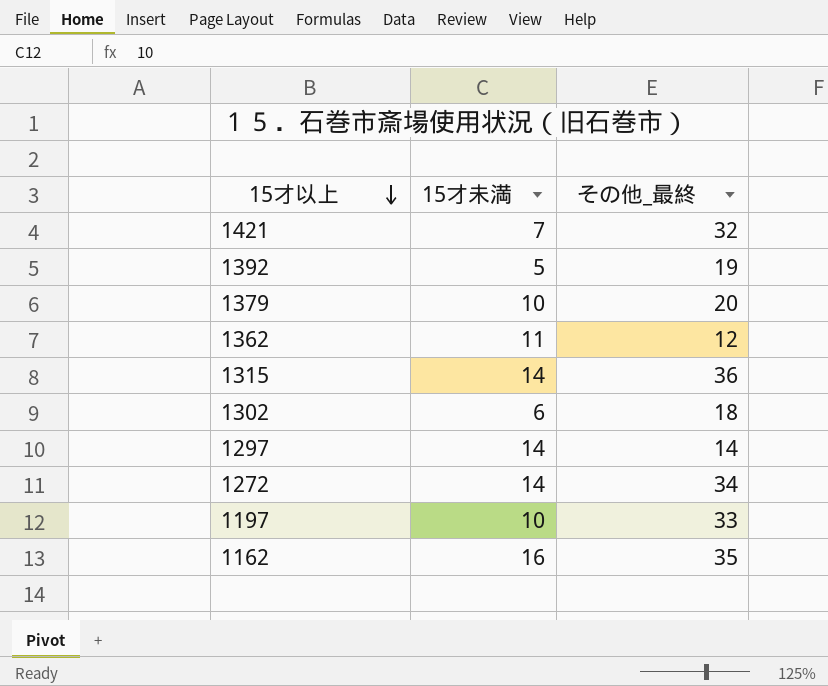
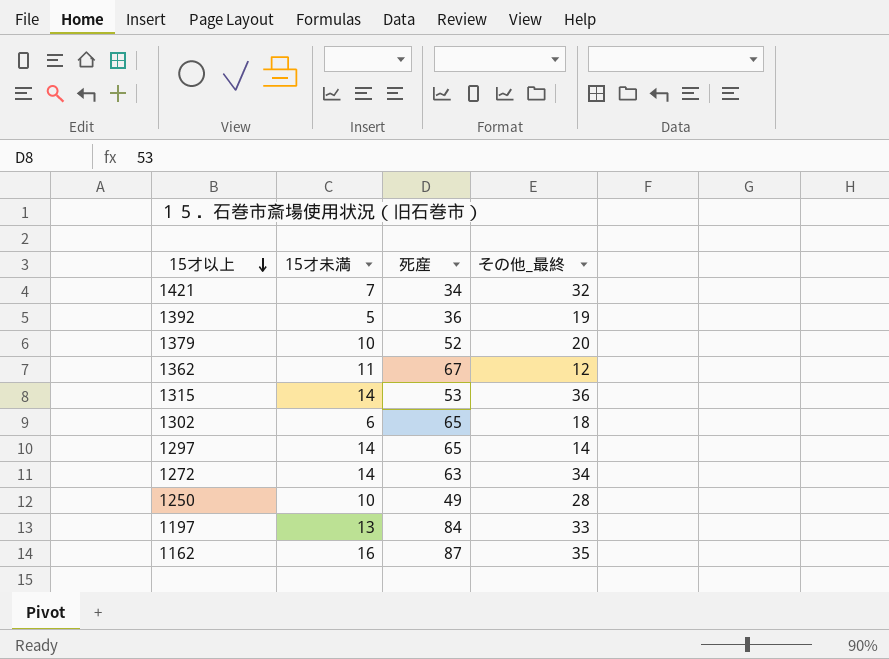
column 死産 | position: none -> 3
row 1250: none -> 10 | 49 | 28
1197 | 15才未満: 10 -> 13

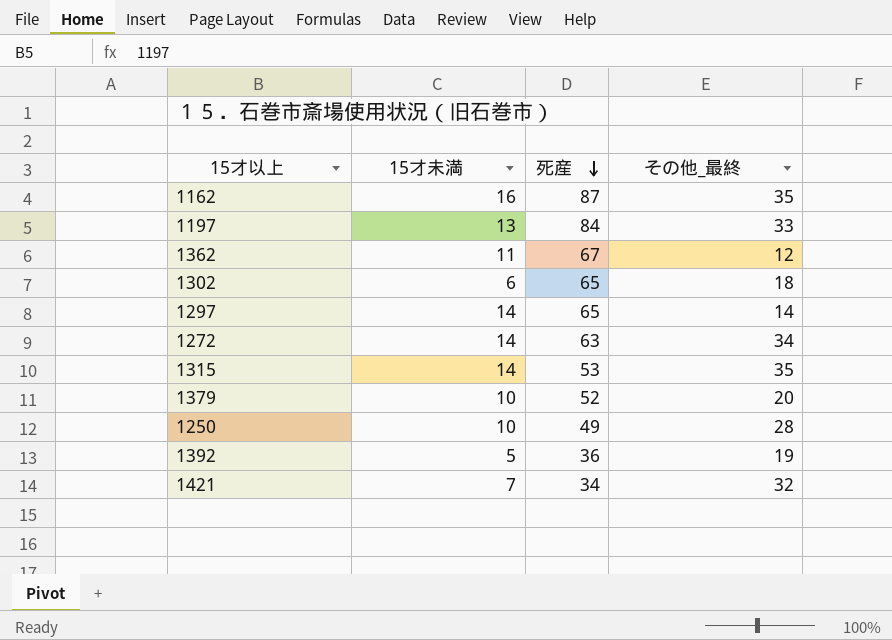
row order: 15才以上 descending -> 死産 descending
1315 | その他_最終: 36 -> 35

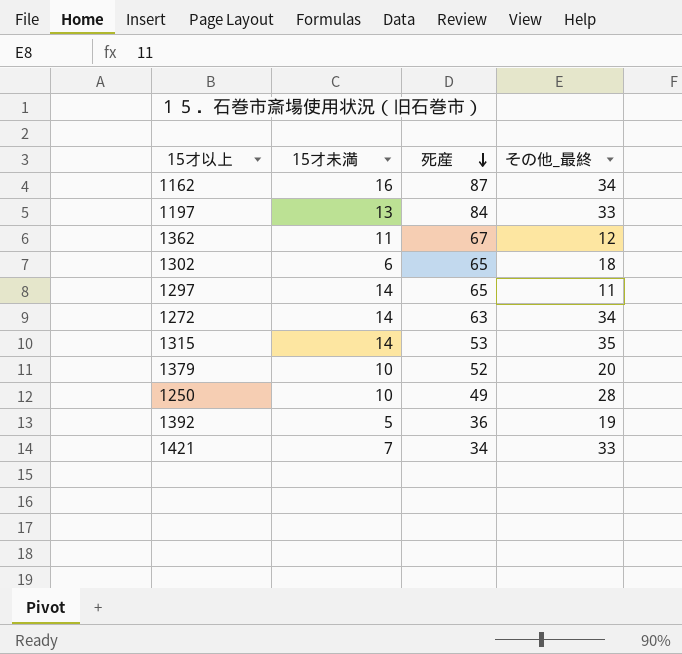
1162 | その他_最終: 35 -> 34
1297 | その他_最終: 14 -> 11
1421 | その他_最終: 32 -> 33

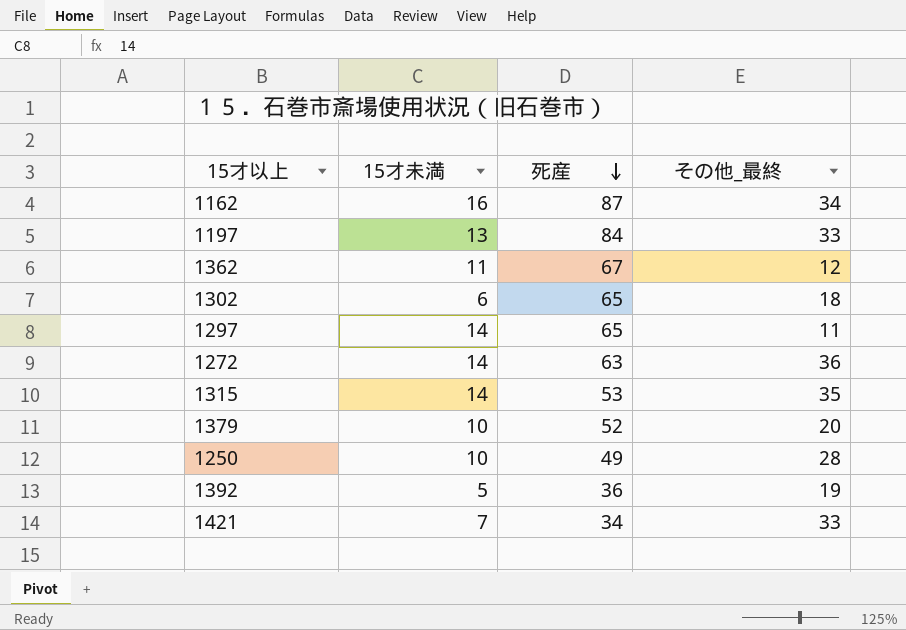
1272 | その他_最終: 34 -> 36

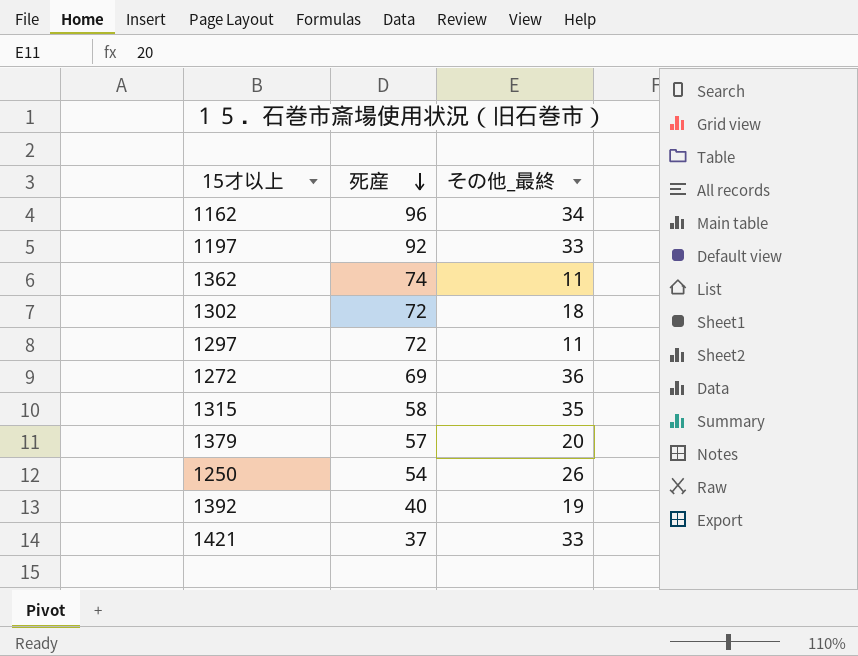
column 15才未満 | position: 2 -> none
1162 | 死産: 87 -> 96
1197 | 死産: 84 -> 92
1362 | 死産: 67 -> 74
1362 | その他_最終: 12 -> 11
1302 | 死産: 65 -> 72
1297 | 死産: 65 -> 72
1272 | 死産: 63 -> 69
1315 | 死産: 53 -> 58
1379 | 死産: 52 -> 57
1250 | 死産: 49 -> 54
1250 | その他_最終: 28 -> 26
1392 | 死産: 36 -> 40
1421 | 死産: 34 -> 37

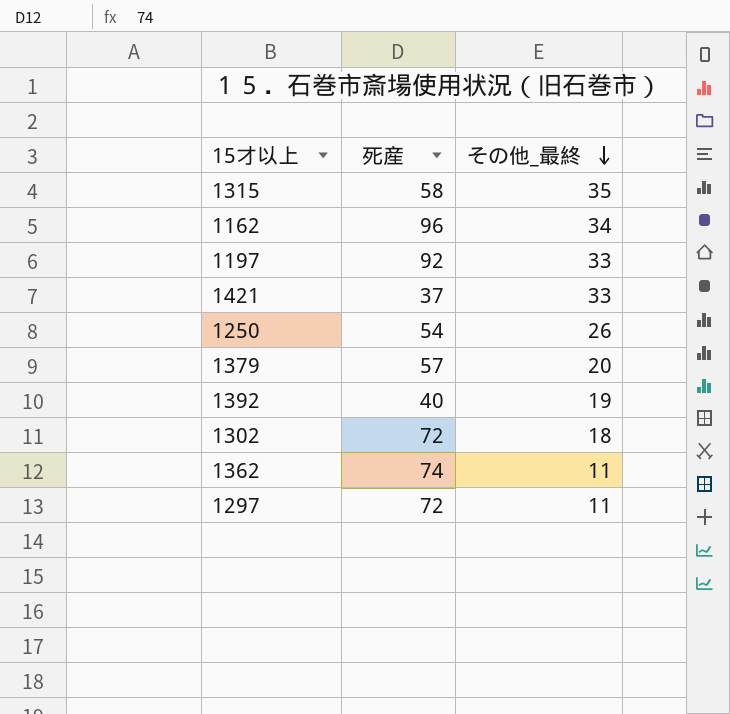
row order: 死産 descending -> その他_最終 descending
row 1272: 69 | 36 -> none

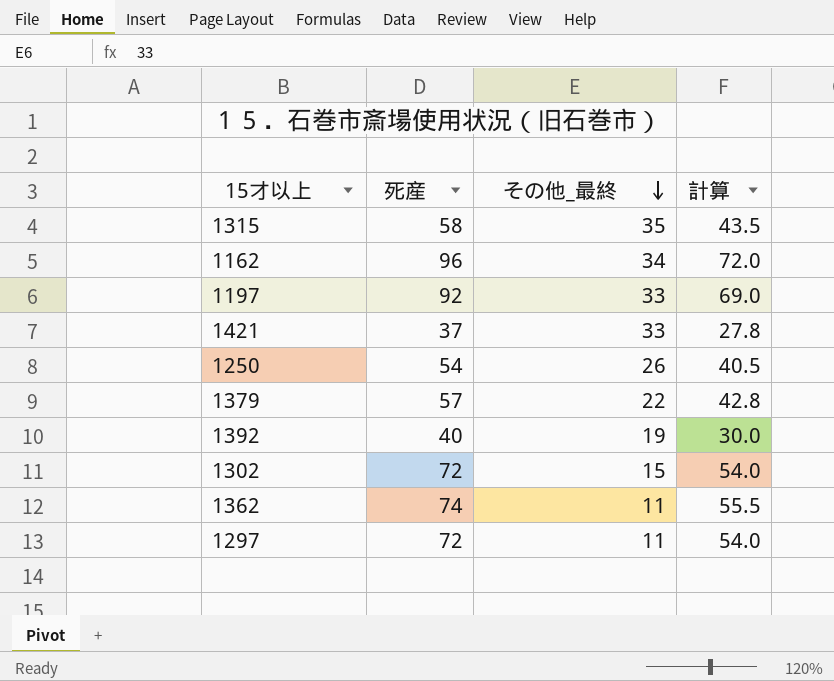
column 計算 | formula: none -> [死産] * 0.75
1379 | その他_最終: 20 -> 22
1302 | その他_最終: 18 -> 15

